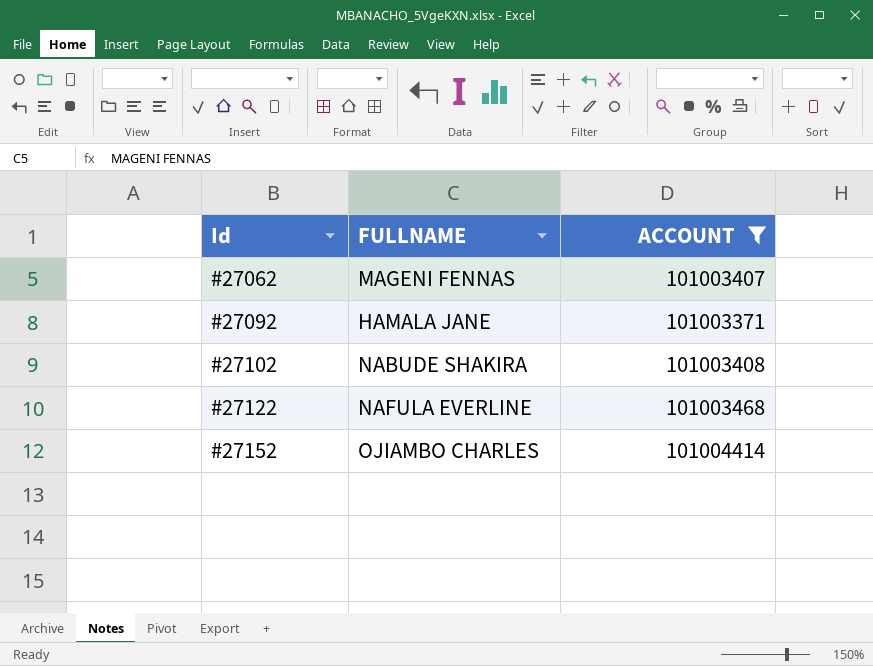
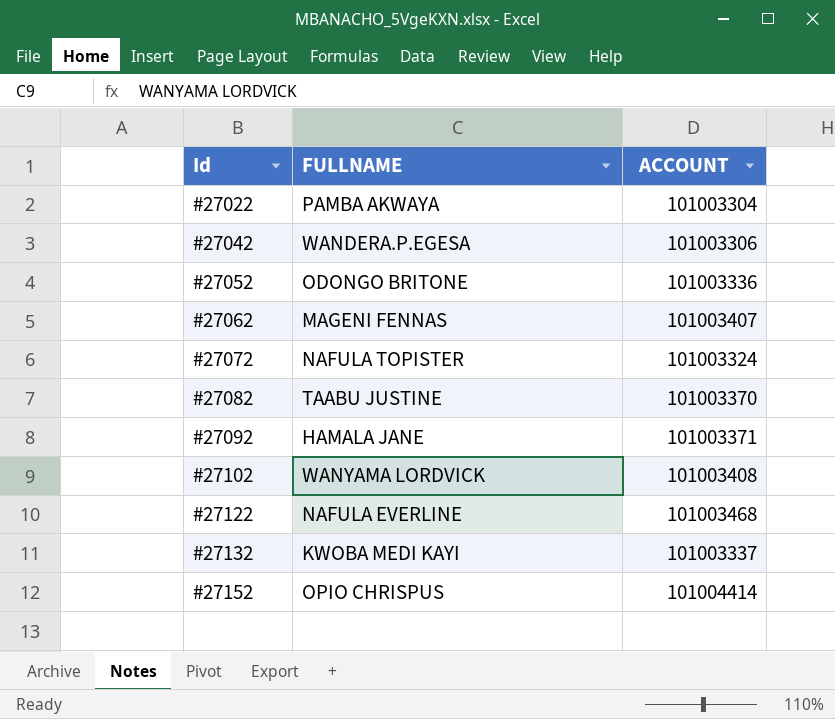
filter: ACCOUNT >= 101003371 -> none
#27102 | FULLNAME: NABUDE SHAKIRA -> WANYAMA LORDVICK
#27152 | FULLNAME: OJIAMBO CHARLES -> OPIO CHRISPUS

